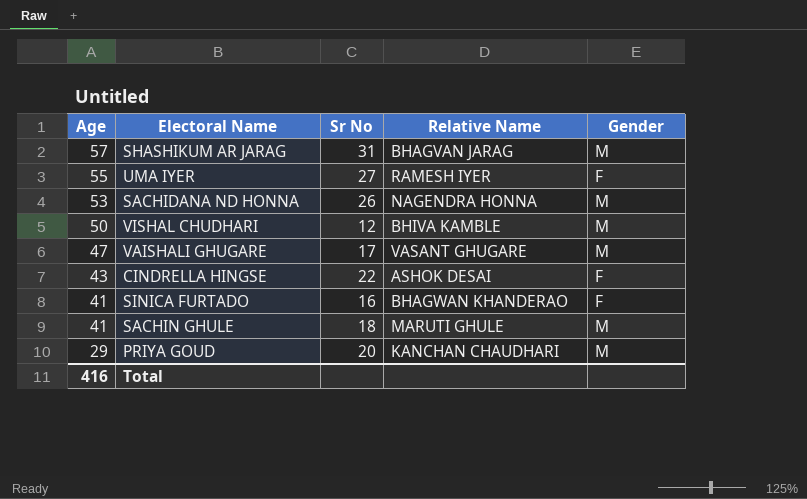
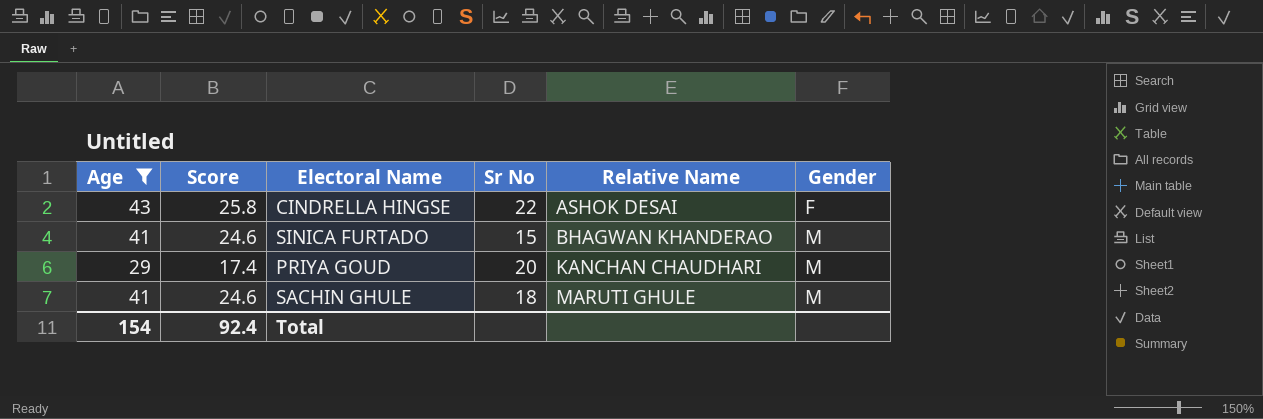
filter: none -> Age <= 43
row order: Age descending -> Relative Name ascending
column Score | formula: none -> [Age] * 0.6
SINICA FURTADO | Sr No: 16 -> 15
SINICA FURTADO | Gender: F -> M
Total | Age: 416 -> 154

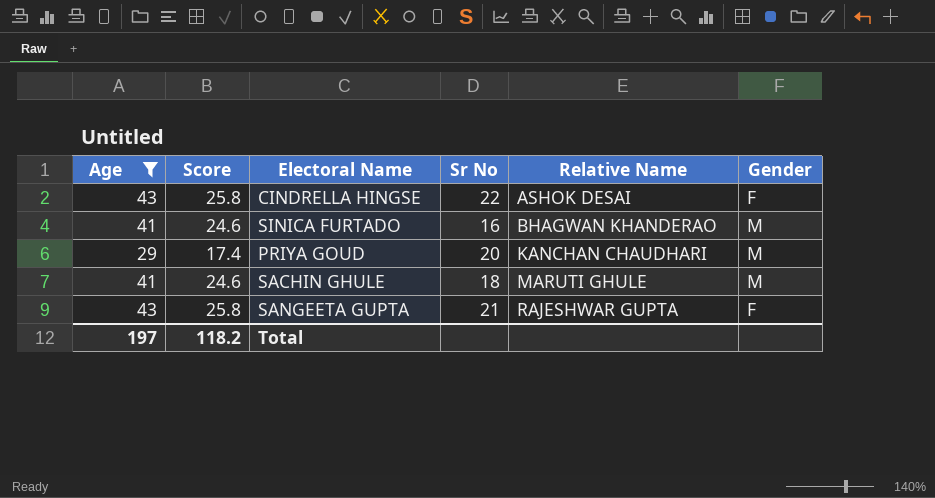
SINICA FURTADO | Sr No: 15 -> 16
row SANGEETA GUPTA: none -> 43 | 25.8 | 21 | RAJESHWAR GUPTA | F
Total | Age: 154 -> 197
Total | Score: 92.4 -> 118.2

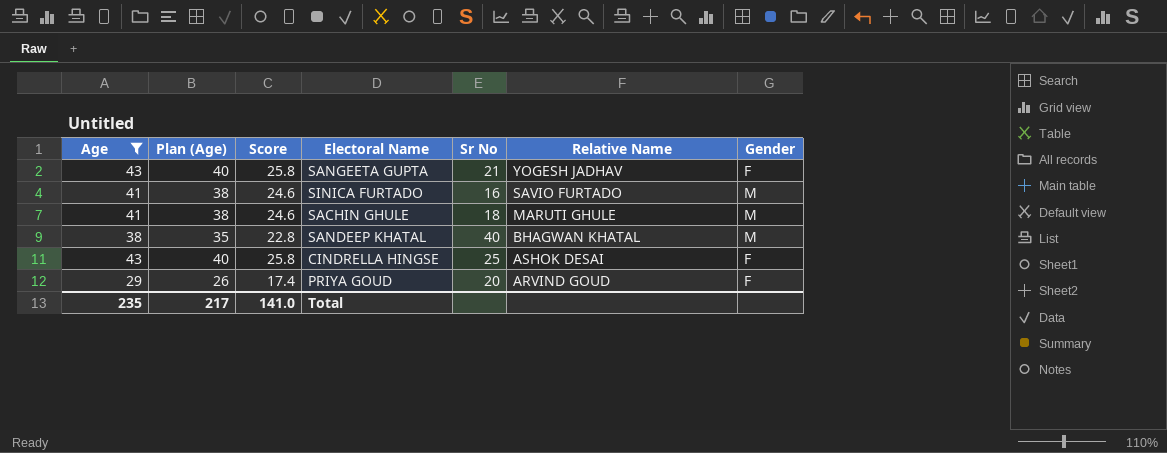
row order: Relative Name ascending -> Relative Name descending
column Plan (Age) | formula: none -> [Age] - 3
SANGEETA GUPTA | Relative Name: RAJESHWAR GUPTA -> YOGESH JADHAV
SINICA FURTADO | Relative Name: BHAGWAN KHANDERAO -> SAVIO FURTADO
row SANDEEP KHATAL: none -> 38 | 35 | 22.8 | 40 | BHAGWAN KHATAL | M
CINDRELLA HINGSE | Sr No: 22 -> 25
PRIYA GOUD | Relative Name: KANCHAN CHAUDHARI -> ARVIND GOUD
PRIYA GOUD | Gender: M -> F
Total | Age: 197 -> 235
Total | Score: 118.2 -> 141.0

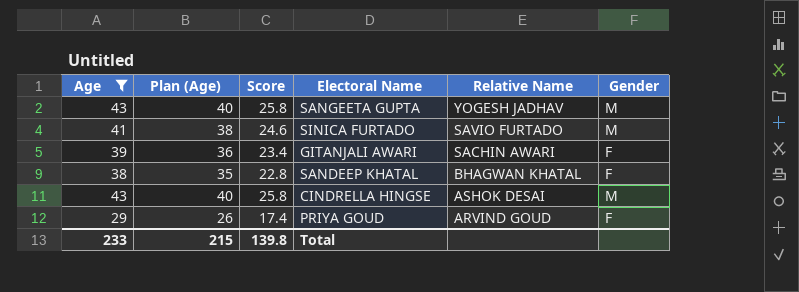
column Sr No | position: 5 -> none
row SACHIN GHULE: 41 | 38 | 24.6 | 18 | MARUTI GHULE | M -> none
SANGEETA GUPTA | Gender: F -> M
row GITANJALI AWARI: none -> 39 | 36 | 23.4 | SACHIN AWARI | F
SANDEEP KHATAL | Gender: M -> F
CINDRELLA HINGSE | Gender: F -> M
Total | Age: 235 -> 233
Total | Plan (Age): 217 -> 215
Total | Score: 141.0 -> 139.8

